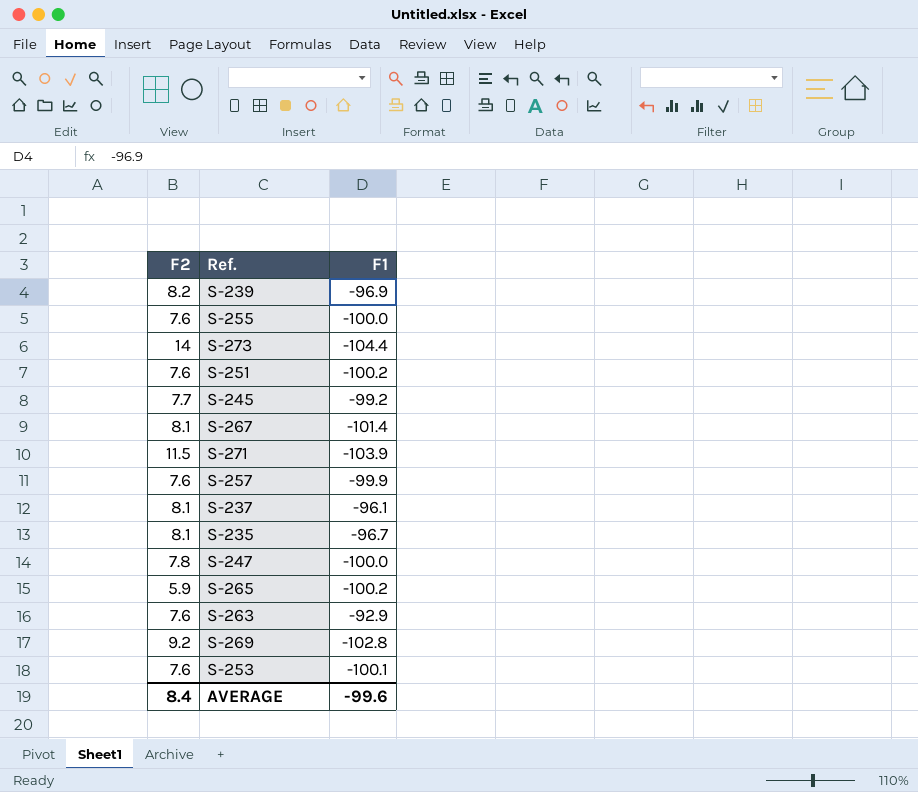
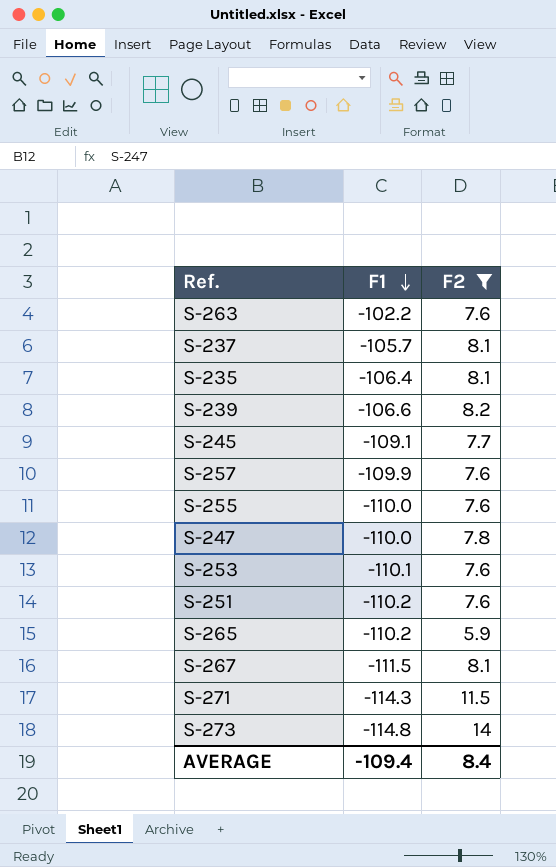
filter: none -> F2 != 9.2
row order: none -> F1 descending
column F2 | position: 1 -> 3
S-263 | F1: -92.9 -> -102.2
S-237 | F1: -96.1 -> -105.7
S-235 | F1: -96.7 -> -106.4
S-239 | F1: -96.9 -> -106.6
S-245 | F1: -99.2 -> -109.1
S-257 | F1: -99.9 -> -109.9
S-255 | F1: -100.0 -> -110.0
S-247 | F1: -100.0 -> -110.0
S-253 | F1: -100.1 -> -110.1
S-251 | F1: -100.2 -> -110.2
S-265 | F1: -100.2 -> -110.2
S-267 | F1: -101.4 -> -111.5
S-271 | F1: -103.9 -> -114.3
S-273 | F1: -104.4 -> -114.8
AVERAGE | F1: -99.6 -> -109.4

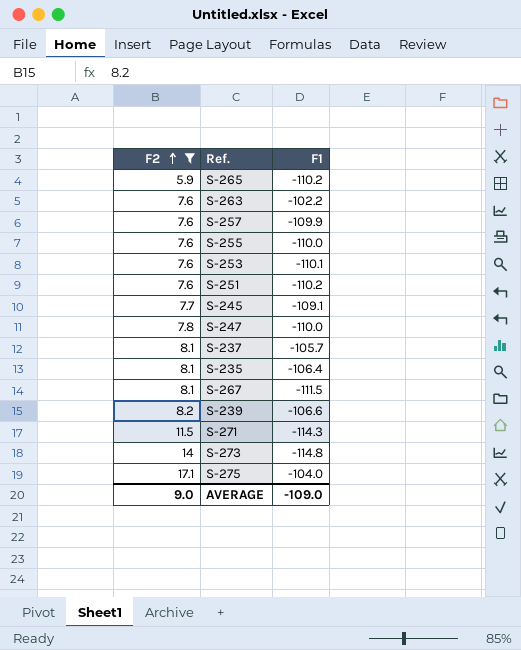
row order: F1 descending -> F2 ascending
column F2 | position: 3 -> 1
row S-275: none -> 17.1 | -104.0
AVERAGE | F2: 8.4 -> 9.0
AVERAGE | F1: -109.4 -> -109.0

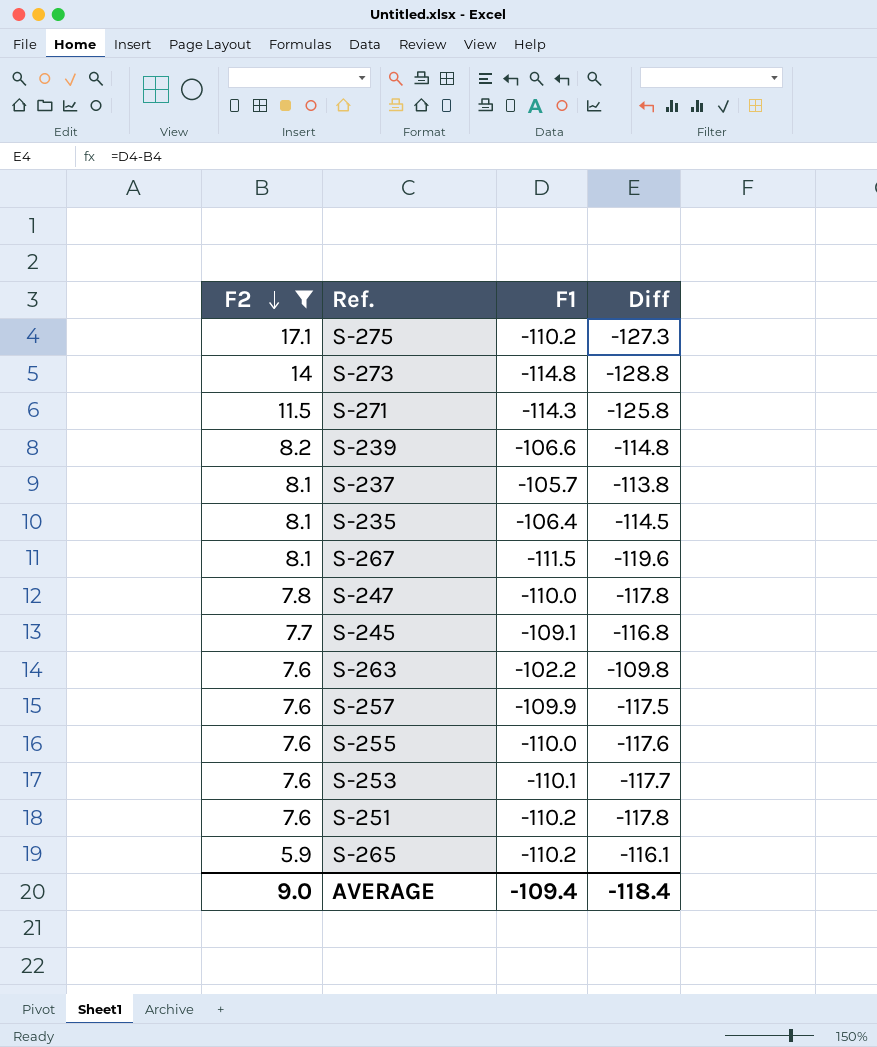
row order: F2 ascending -> F2 descending
column Diff | formula: none -> [F1] - [F2]
S-275 | F1: -104.0 -> -110.2
AVERAGE | F1: -109.0 -> -109.4

